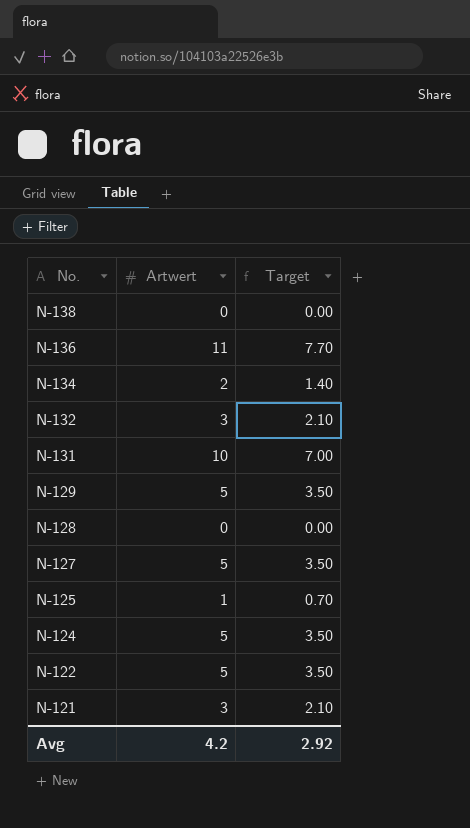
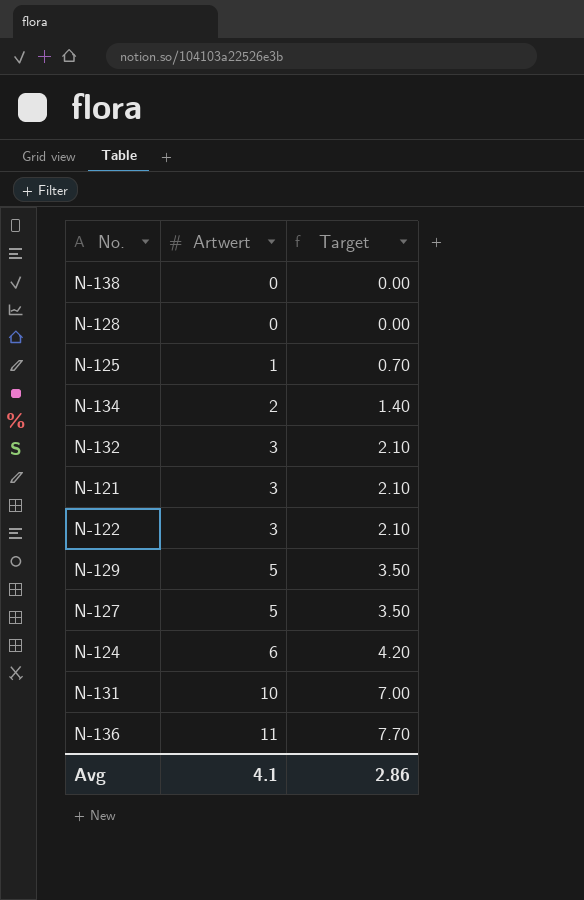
row order: No. descending -> Artwert ascending
N-122 | Artwert: 5 -> 3
N-122 | Target: 3.50 -> 2.10
N-124 | Artwert: 5 -> 6
N-124 | Target: 3.50 -> 4.20
Avg | Artwert: 4.2 -> 4.1
Avg | Target: 2.92 -> 2.86

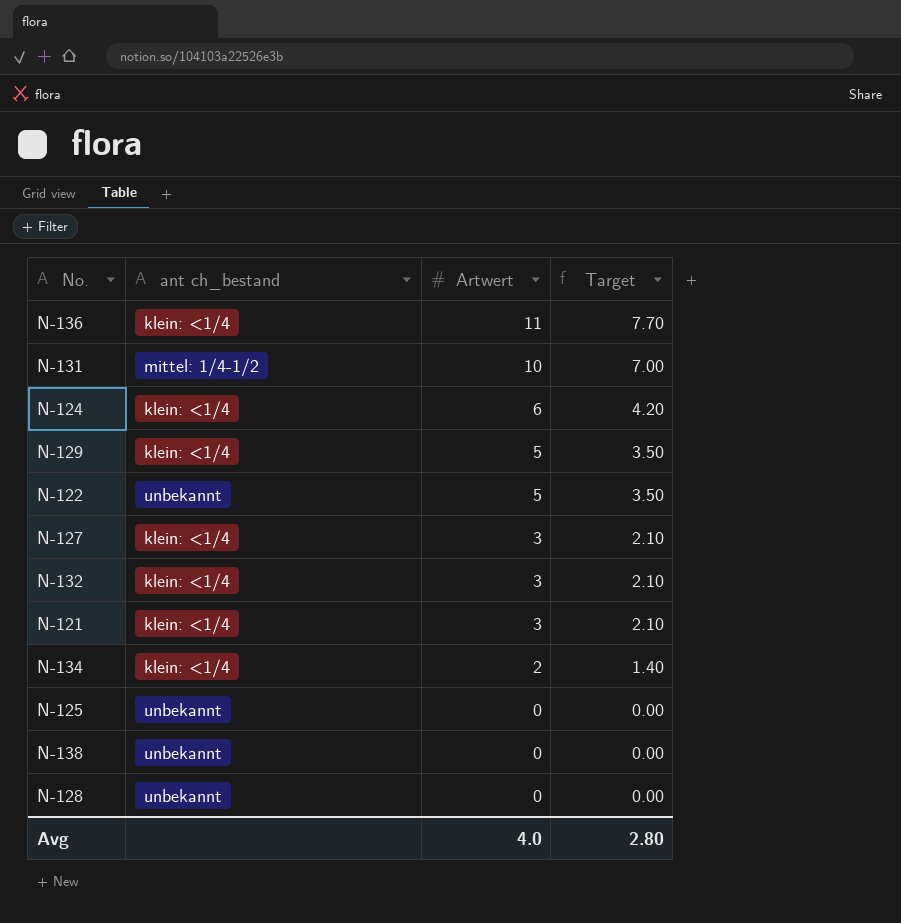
row order: Artwert ascending -> Artwert descending
column ant ch_bestand | position: none -> 2
N-122 | Artwert: 3 -> 5
N-122 | Target: 2.10 -> 3.50
N-127 | Artwert: 5 -> 3
N-127 | Target: 3.50 -> 2.10
N-125 | Artwert: 1 -> 0
N-125 | Target: 0.70 -> 0.00
Avg | Artwert: 4.1 -> 4.0
Avg | Target: 2.86 -> 2.80

